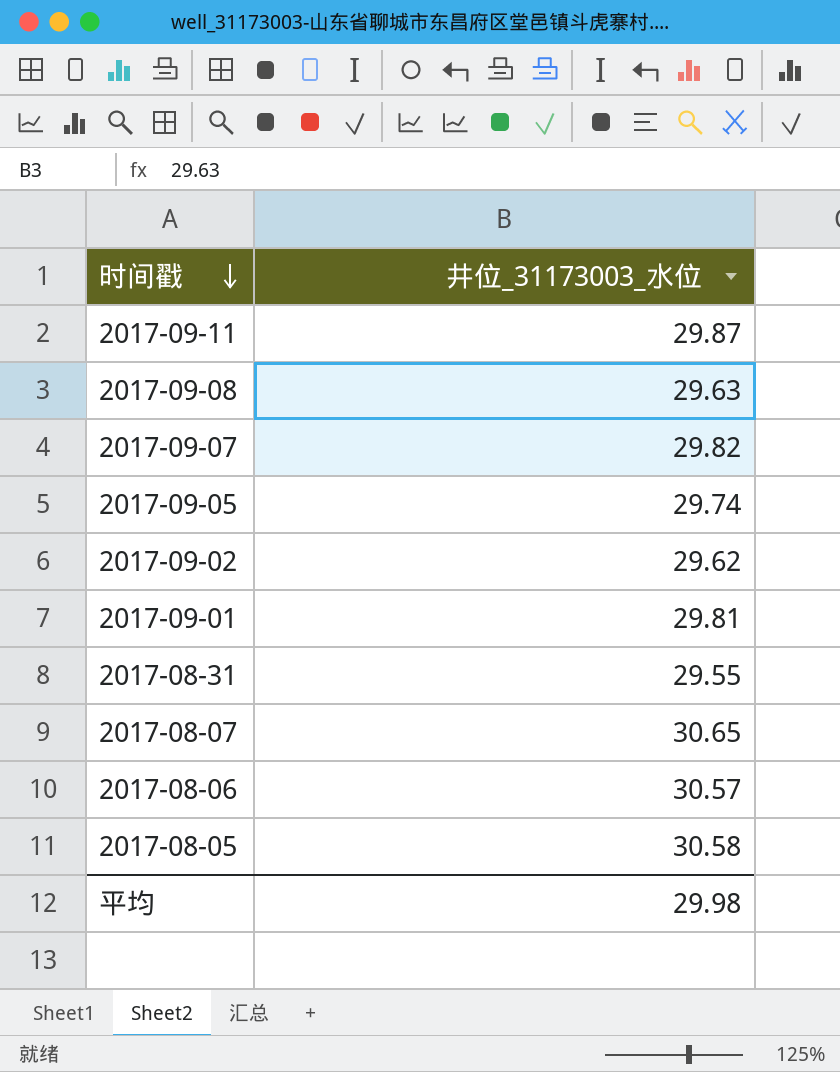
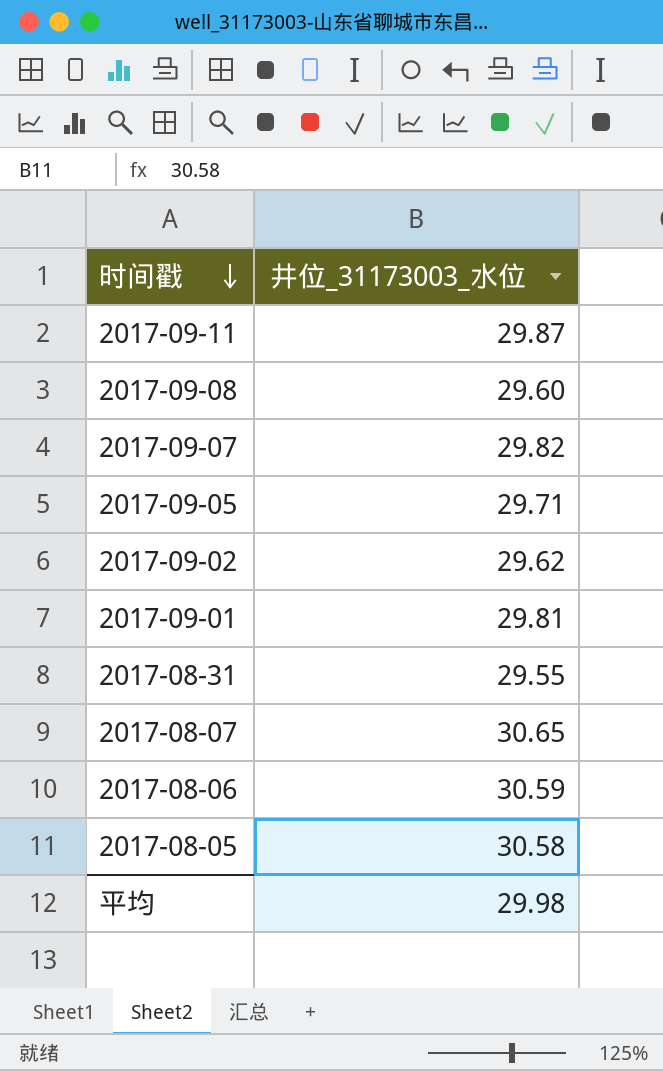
2017-09-08 | 井位_31173003_水位: 29.63 -> 29.60
2017-09-05 | 井位_31173003_水位: 29.74 -> 29.71
2017-08-06 | 井位_31173003_水位: 30.57 -> 30.59

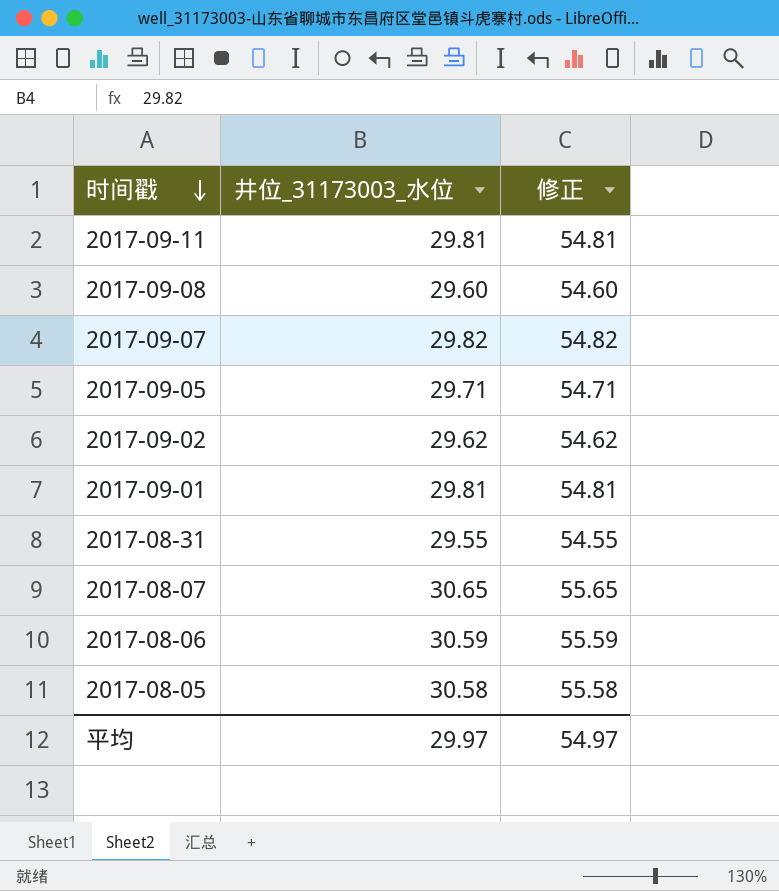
column 修正 | formula: none -> [井位_31173003_水位] + 25
2017-09-11 | 井位_31173003_水位: 29.87 -> 29.81
平均 | 井位_31173003_水位: 29.98 -> 29.97

